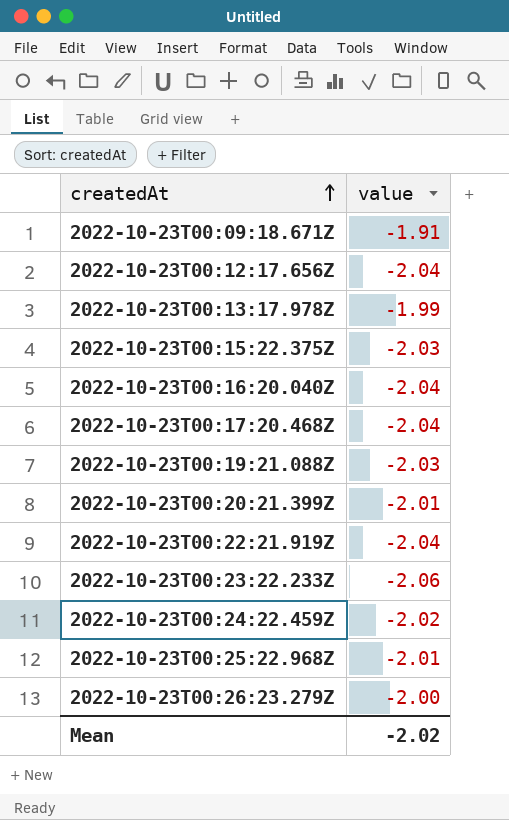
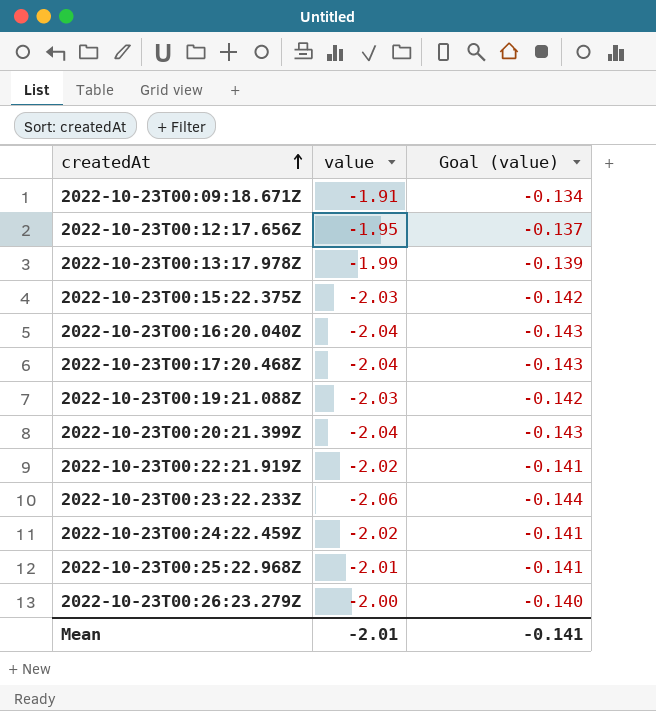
column Goal (value) | formula: none -> [value] * 0.07
2022-10-23T00:12:17.656Z | value: -2.04 -> -1.95
2022-10-23T00:20:21.399Z | value: -2.01 -> -2.04
2022-10-23T00:22:21.919Z | value: -2.04 -> -2.02
Mean | value: -2.02 -> -2.01

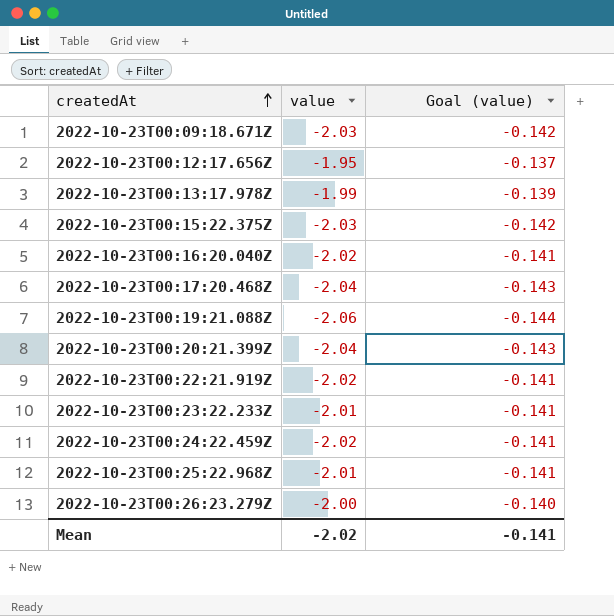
2022-10-23T00:09:18.671Z | value: -1.91 -> -2.03
2022-10-23T00:09:18.671Z | Goal (value): -0.134 -> -0.142
2022-10-23T00:16:20.040Z | value: -2.04 -> -2.02
2022-10-23T00:16:20.040Z | Goal (value): -0.143 -> -0.141
2022-10-23T00:19:21.088Z | value: -2.03 -> -2.06
2022-10-23T00:19:21.088Z | Goal (value): -0.142 -> -0.144
2022-10-23T00:23:22.233Z | value: -2.06 -> -2.01
2022-10-23T00:23:22.233Z | Goal (value): -0.144 -> -0.141
Mean | value: -2.01 -> -2.02

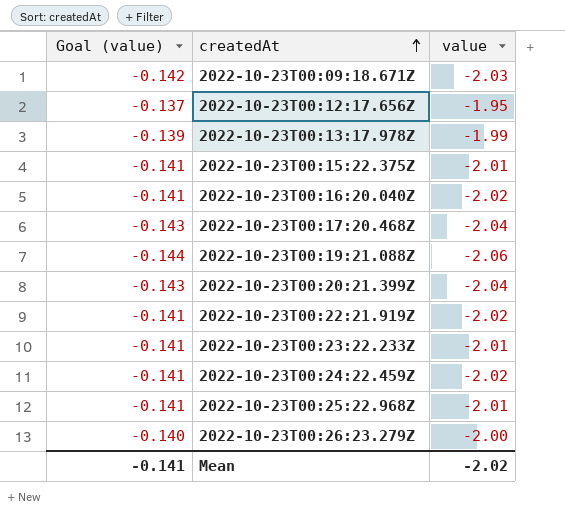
column Goal (value) | position: 3 -> 1
2022-10-23T00:15:22.375Z | Goal (value): -0.142 -> -0.141
2022-10-23T00:15:22.375Z | value: -2.03 -> -2.01

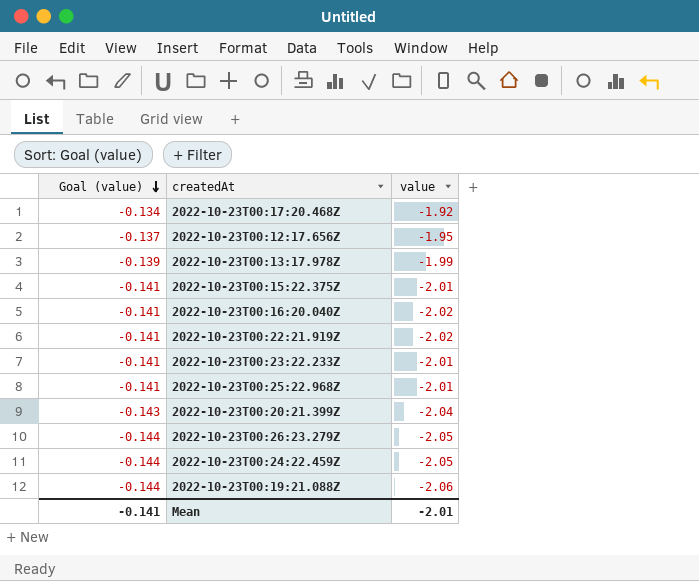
row order: createdAt ascending -> Goal (value) descending
row 2022-10-23T00:09:18.671Z: -0.142 | -2.03 -> none
2022-10-23T00:17:20.468Z | Goal (value): -0.143 -> -0.134
2022-10-23T00:17:20.468Z | value: -2.04 -> -1.92
2022-10-23T00:26:23.279Z | Goal (value): -0.140 -> -0.144
2022-10-23T00:26:23.279Z | value: -2.00 -> -2.05
2022-10-23T00:24:22.459Z | Goal (value): -0.141 -> -0.144
2022-10-23T00:24:22.459Z | value: -2.02 -> -2.05
Mean | value: -2.02 -> -2.01

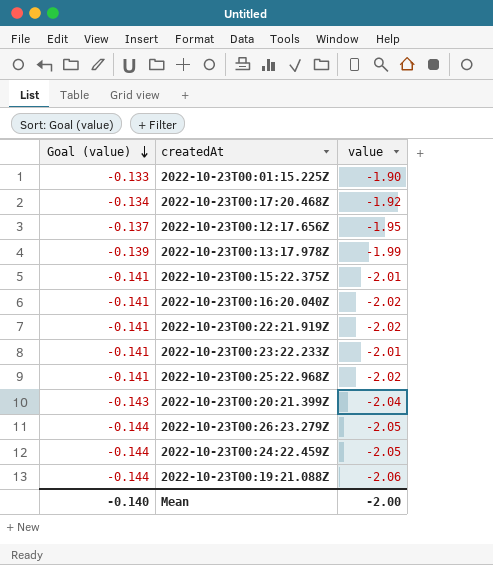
row 2022-10-23T00:01:15.225Z: none -> -0.133 | -1.90
2022-10-23T00:25:22.968Z | value: -2.01 -> -2.02
Mean | Goal (value): -0.141 -> -0.140
Mean | value: -2.01 -> -2.00

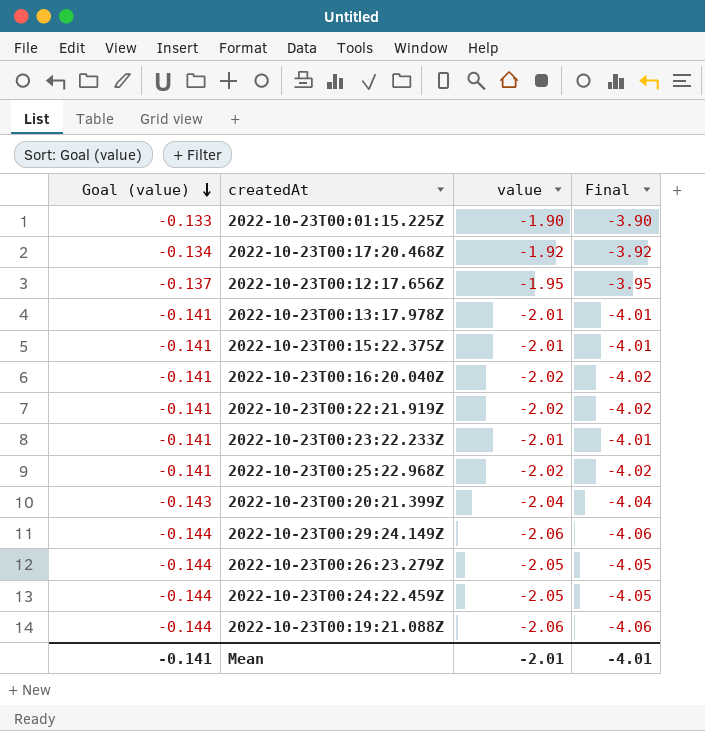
column Final | formula: none -> [value] - 2
2022-10-23T00:13:17.978Z | Goal (value): -0.139 -> -0.141
2022-10-23T00:13:17.978Z | value: -1.99 -> -2.01
row 2022-10-23T00:29:24.149Z: none -> -0.144 | -2.06 | -4.06
Mean | Goal (value): -0.140 -> -0.141
Mean | value: -2.00 -> -2.01

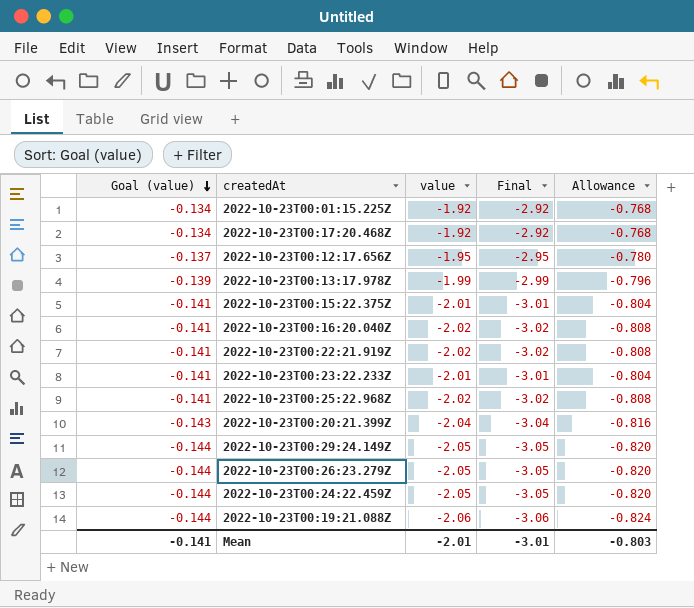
column Final | formula: [value] - 2 -> [value] - 1
column Allowance | formula: none -> [value] * 0.4
2022-10-23T00:01:15.225Z | Goal (value): -0.133 -> -0.134
2022-10-23T00:01:15.225Z | value: -1.90 -> -1.92
2022-10-23T00:13:17.978Z | Goal (value): -0.141 -> -0.139
2022-10-23T00:13:17.978Z | value: -2.01 -> -1.99
2022-10-23T00:29:24.149Z | value: -2.06 -> -2.05
Mean | Final: -4.01 -> -3.01

